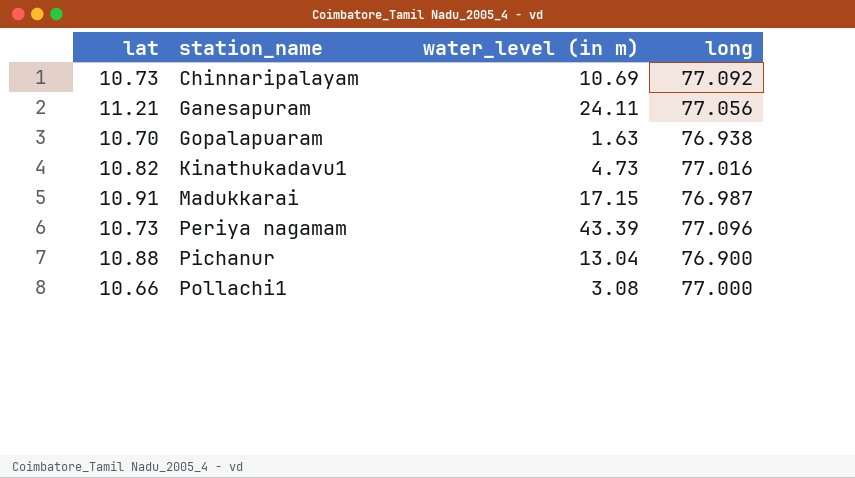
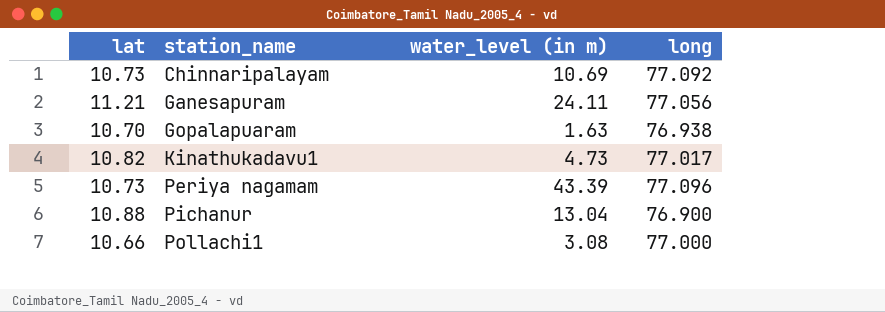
row Madukkarai: 10.91 | 17.15 | 76.987 -> none
Kinathukadavu1 | long: 77.016 -> 77.017

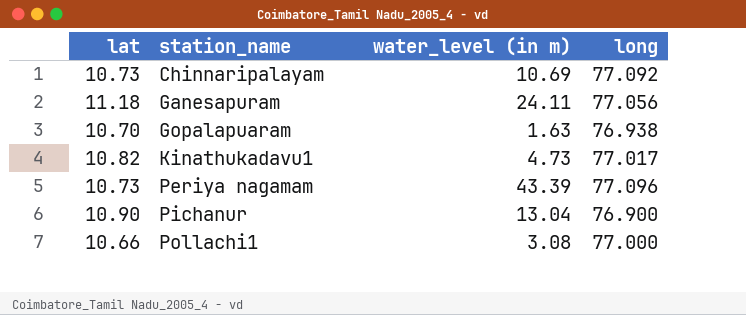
Ganesapuram | lat: 11.21 -> 11.18
Pichanur | lat: 10.88 -> 10.90

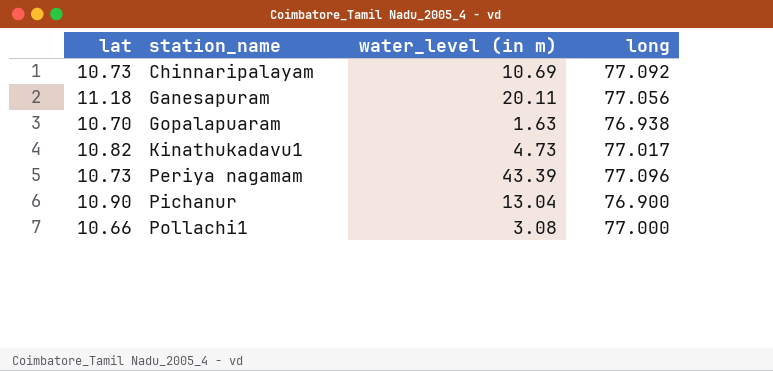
Ganesapuram | water_level (in m): 24.11 -> 20.11

